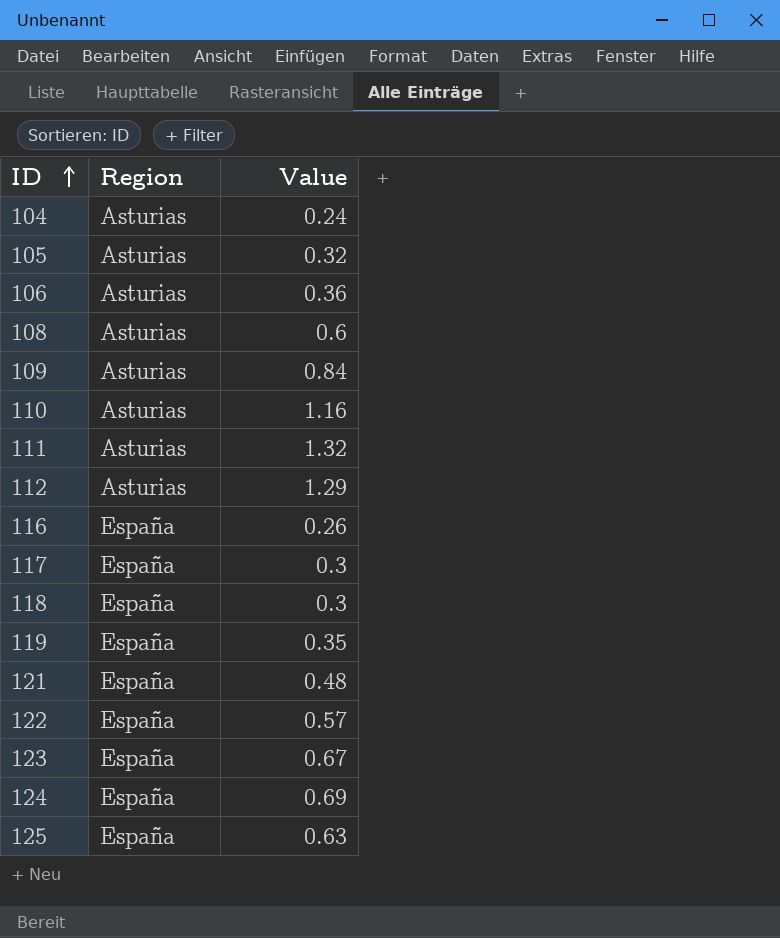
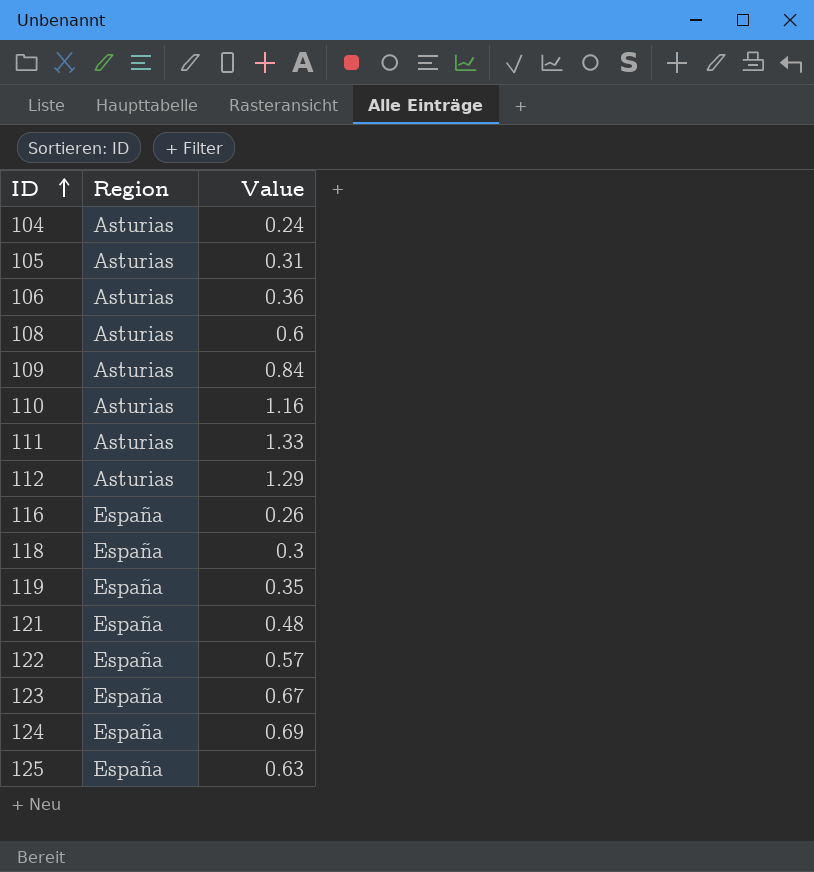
row 117: España | 0.3 -> none
105 | Value: 0.32 -> 0.31
111 | Value: 1.32 -> 1.33

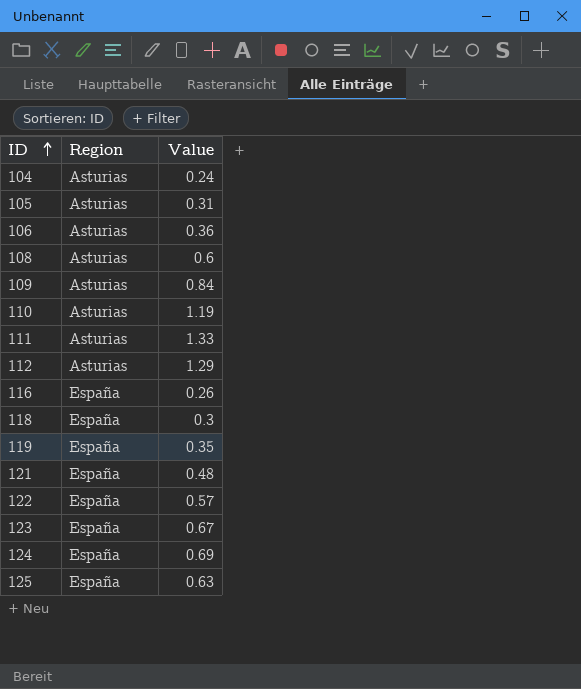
110 | Value: 1.16 -> 1.19

